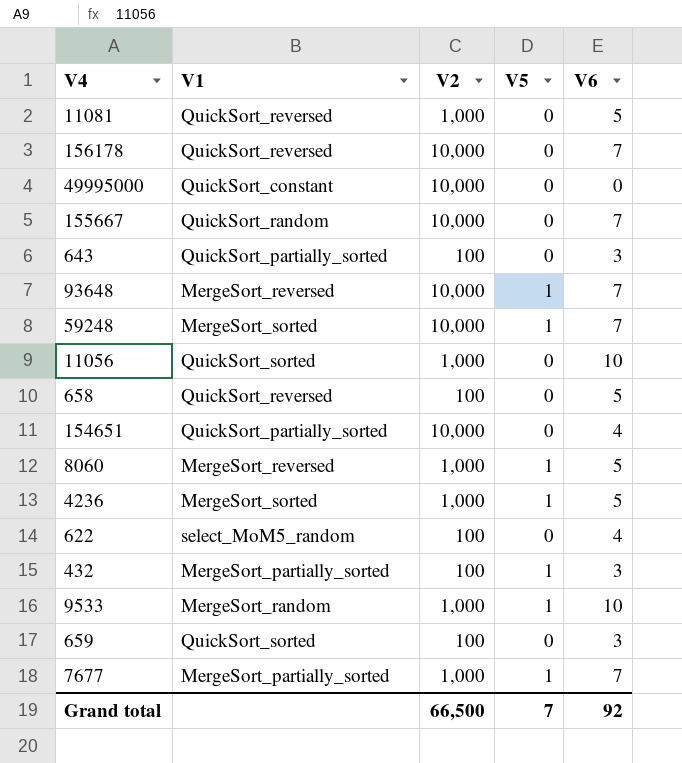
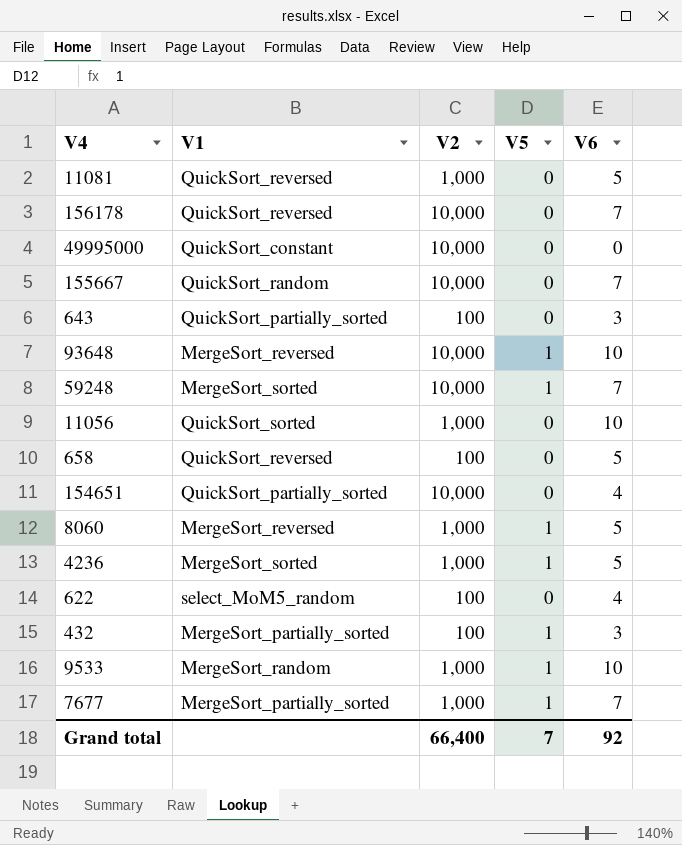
row 659: QuickSort_sorted | 100 | 0 | 3 -> none
93648 | V6: 7 -> 10
Grand total | V2: 66,500 -> 66,400

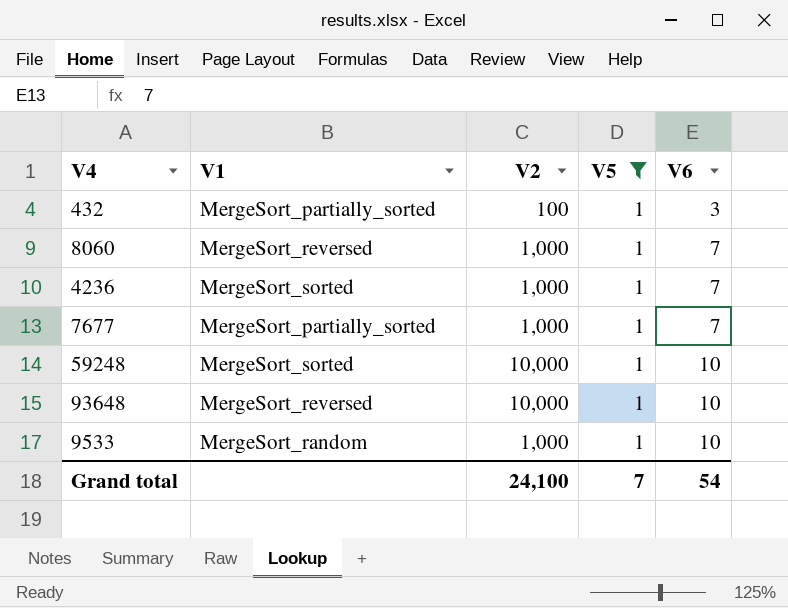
filter: none -> V5 = 1
row order: none -> V6 ascending
8060 | V6: 5 -> 7
4236 | V6: 5 -> 7
59248 | V6: 7 -> 10
Grand total | V2: 66,400 -> 24,100
Grand total | V6: 92 -> 54

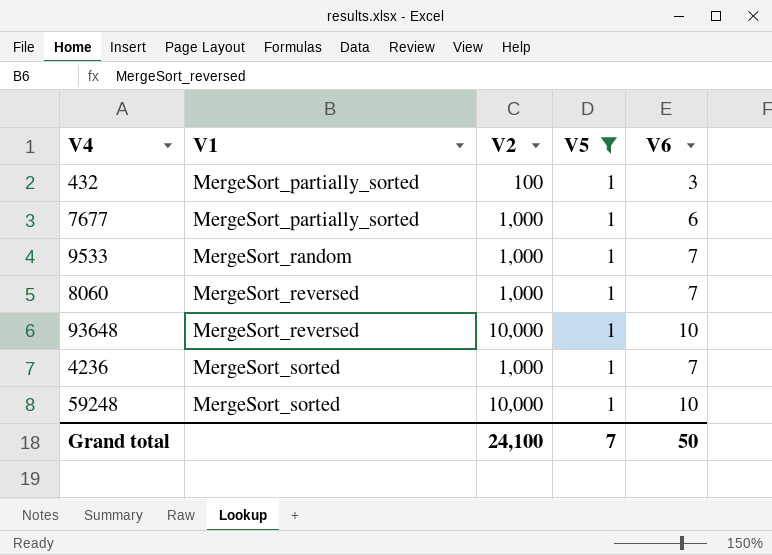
row order: V6 ascending -> V1 ascending
7677 | V6: 7 -> 6
9533 | V6: 10 -> 7
Grand total | V6: 54 -> 50

